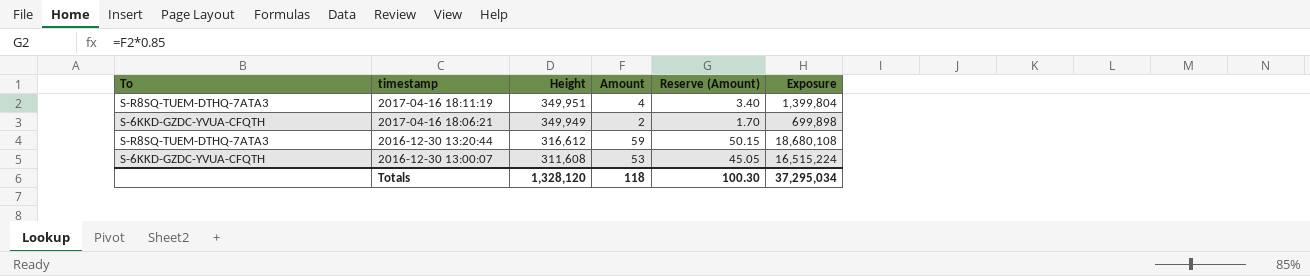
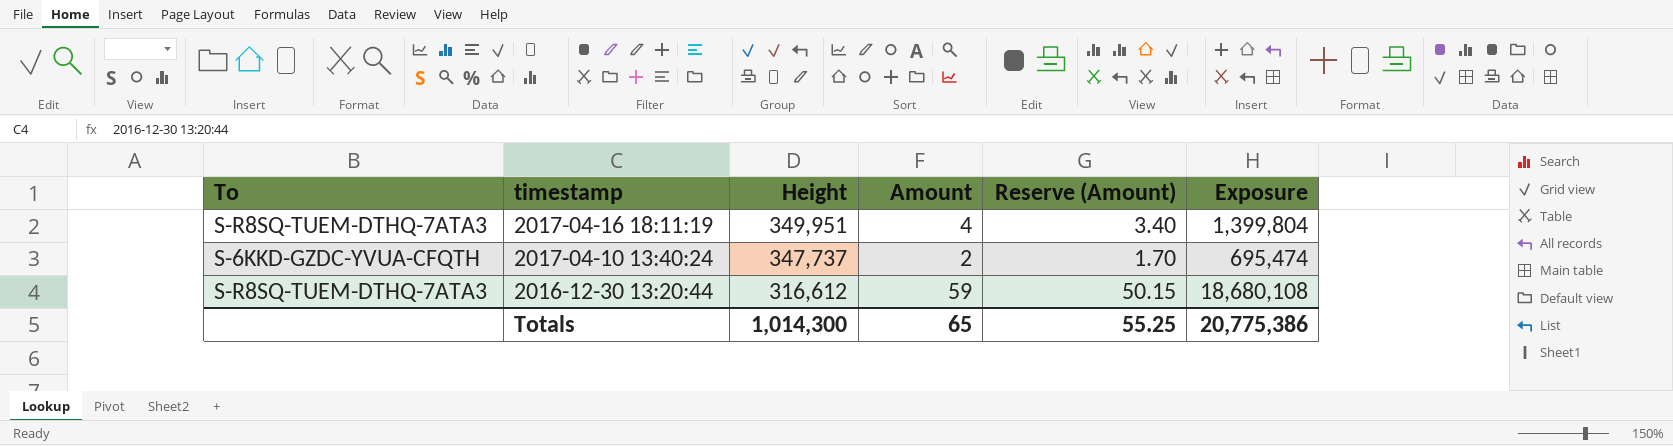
row 2017-04-16 18:06:21: S-6KKD-GZDC-YVUA-CFQTH | 349,949 | 2 | 1.70 | 699,898 -> none
row 2016-12-30 13:00:07: S-6KKD-GZDC-YVUA-CFQTH | 311,608 | 53 | 45.05 | 16,515,224 -> none
row 2017-04-10 13:40:24: none -> S-6KKD-GZDC-YVUA-CFQTH | 347,737 | 2 | 1.70 | 695,474
Totals | Height: 1,328,120 -> 1,014,300
Totals | Amount: 118 -> 65
Totals | Reserve (Amount): 100.30 -> 55.25
Totals | Exposure: 37,295,034 -> 20,775,386

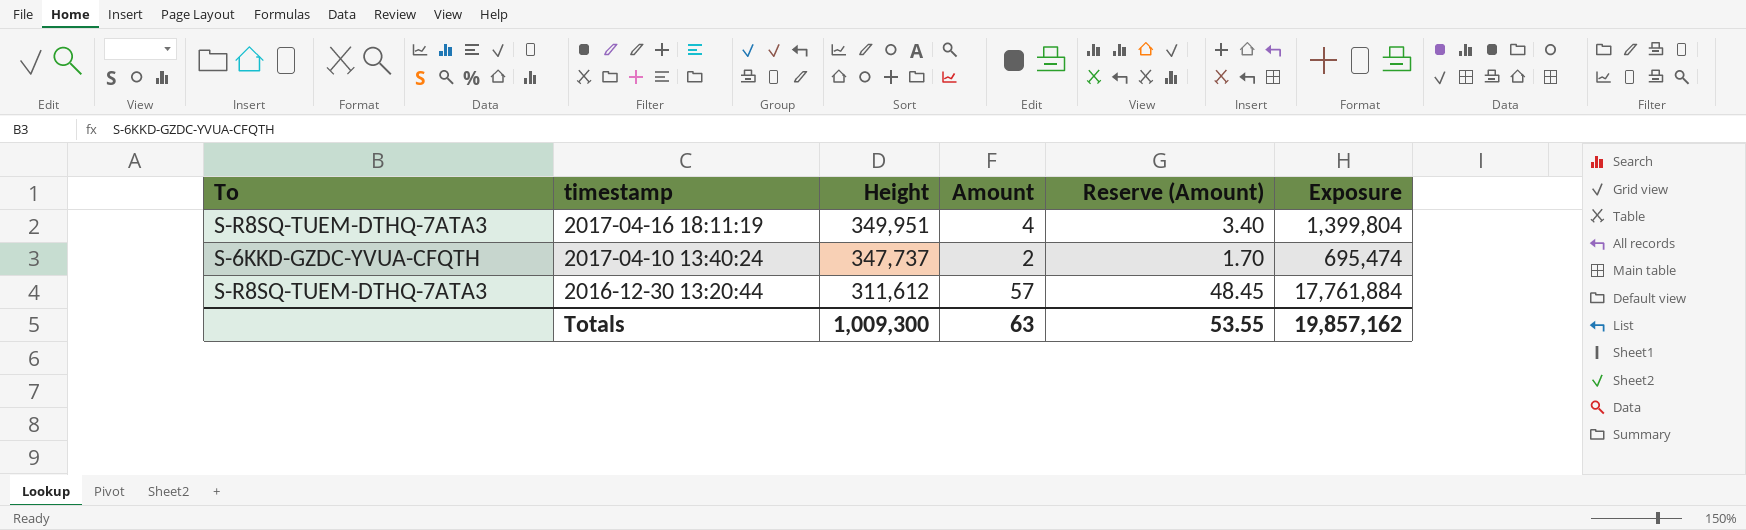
2016-12-30 13:20:44 | Height: 316,612 -> 311,612
2016-12-30 13:20:44 | Amount: 59 -> 57
2016-12-30 13:20:44 | Reserve (Amount): 50.15 -> 48.45
2016-12-30 13:20:44 | Exposure: 18,680,108 -> 17,761,884
Totals | Height: 1,014,300 -> 1,009,300
Totals | Amount: 65 -> 63
Totals | Reserve (Amount): 55.25 -> 53.55
Totals | Exposure: 20,775,386 -> 19,857,162

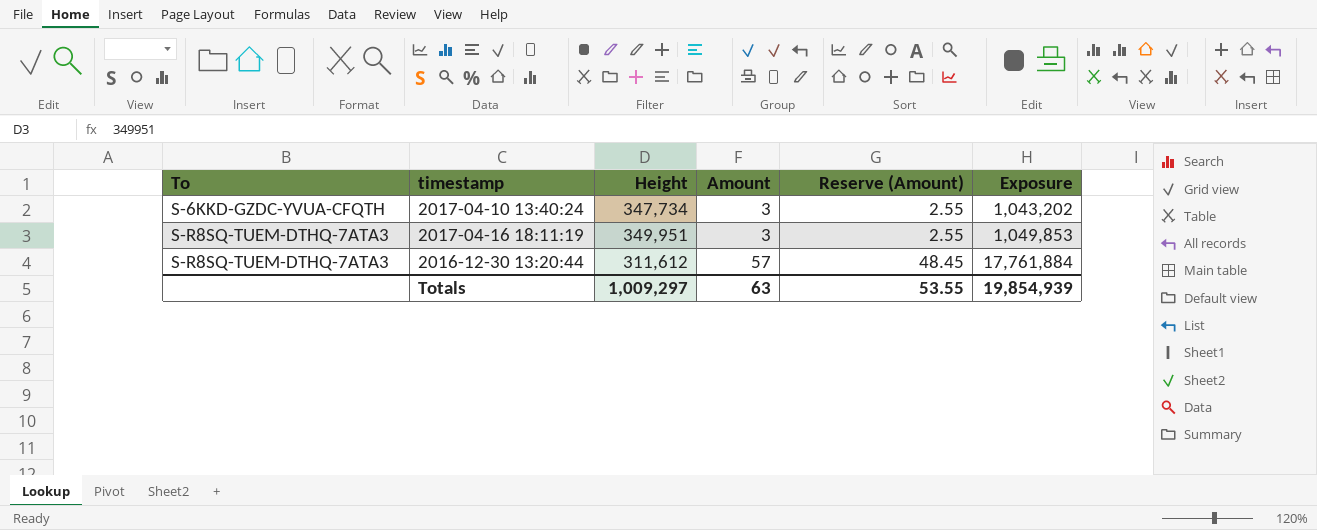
row order: timestamp descending -> To ascending
2017-04-10 13:40:24 | Height: 347,737 -> 347,734
2017-04-10 13:40:24 | Amount: 2 -> 3
2017-04-10 13:40:24 | Reserve (Amount): 1.70 -> 2.55
2017-04-10 13:40:24 | Exposure: 695,474 -> 1,043,202
2017-04-16 18:11:19 | Amount: 4 -> 3
2017-04-16 18:11:19 | Reserve (Amount): 3.40 -> 2.55
2017-04-16 18:11:19 | Exposure: 1,399,804 -> 1,049,853
Totals | Height: 1,009,300 -> 1,009,297
Totals | Exposure: 19,857,162 -> 19,854,939

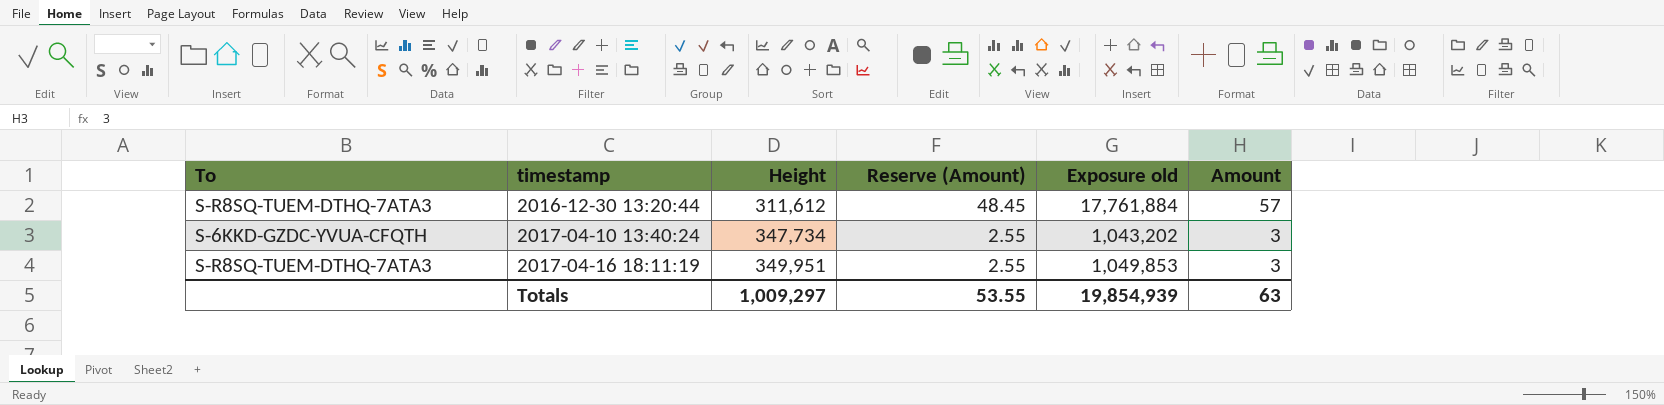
row order: To ascending -> timestamp ascending
column name: Exposure -> Exposure old
column Amount | position: 4 -> 6

